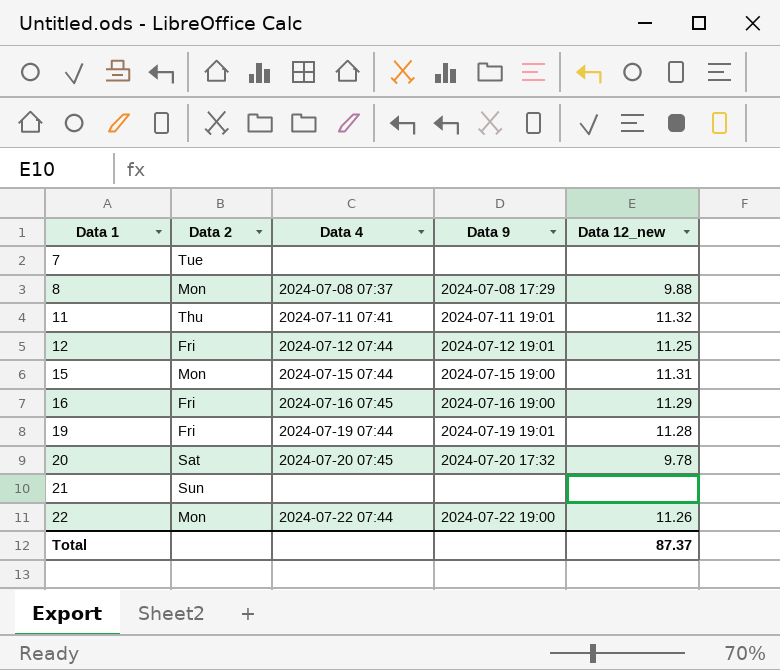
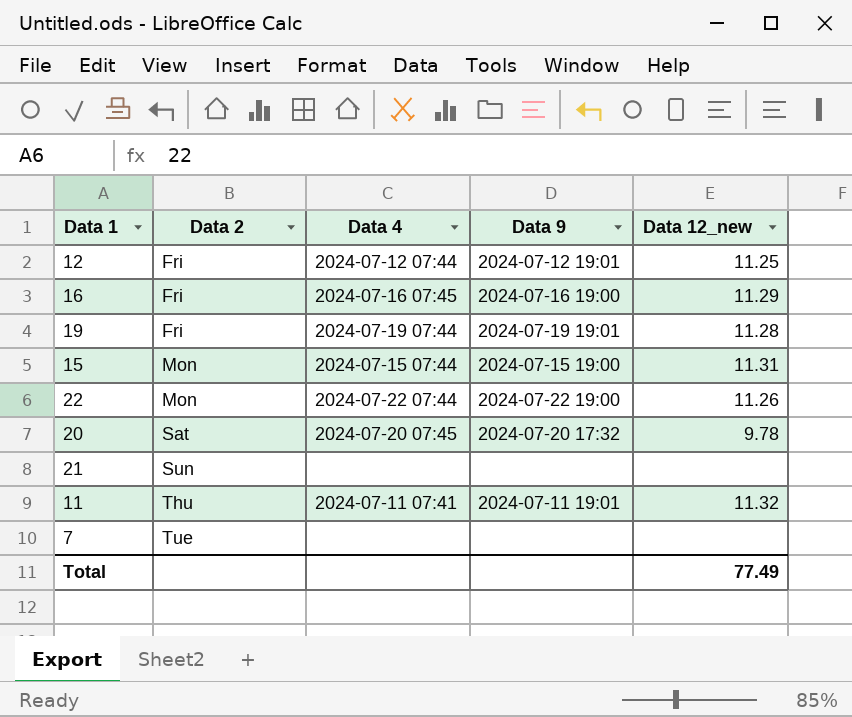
row order: Data 1 ascending -> Data 2 ascending
row 8: Mon | 2024-07-08 07:37 | 2024-07-08 17:29 | 9.88 -> none
Total | Data 12_new: 87.37 -> 77.49

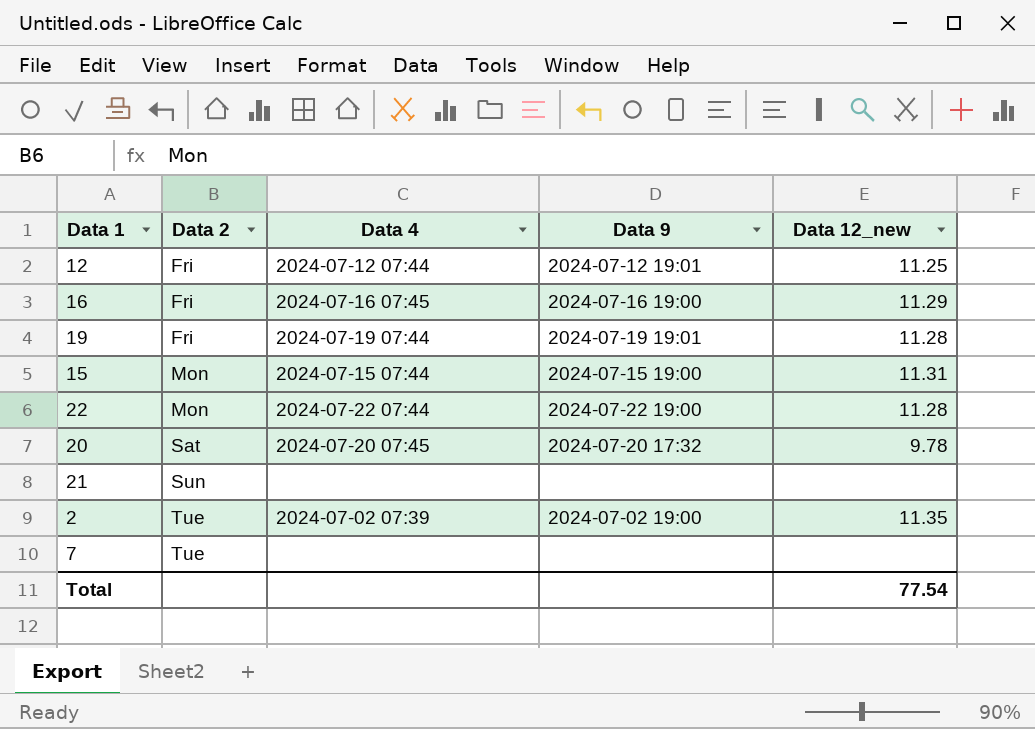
row 11: Thu | 2024-07-11 07:41 | 2024-07-11 19:01 | 11.32 -> none
22 | Data 12_new: 11.26 -> 11.28
row 2: none -> Tue | 2024-07-02 07:39 | 2024-07-02 19:00 | 11.35
Total | Data 12_new: 77.49 -> 77.54

